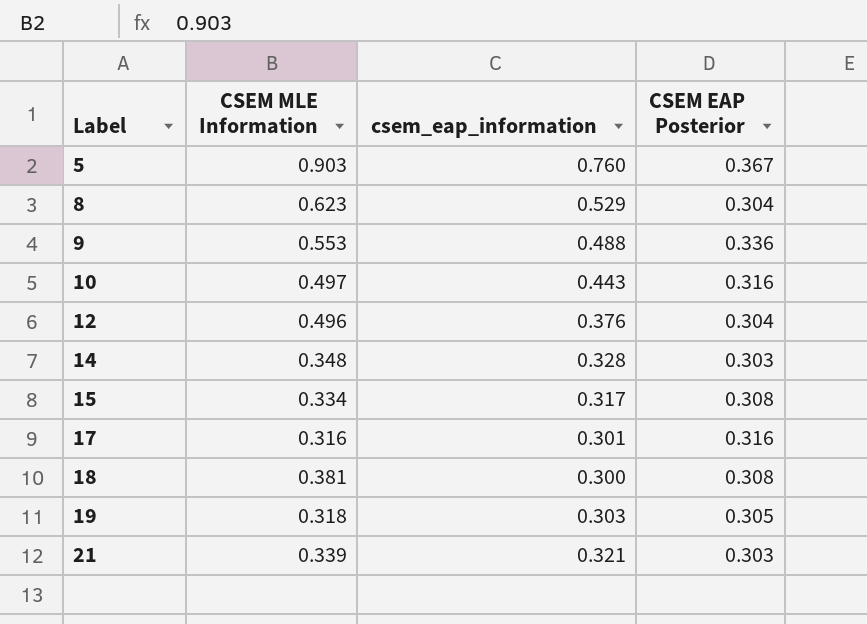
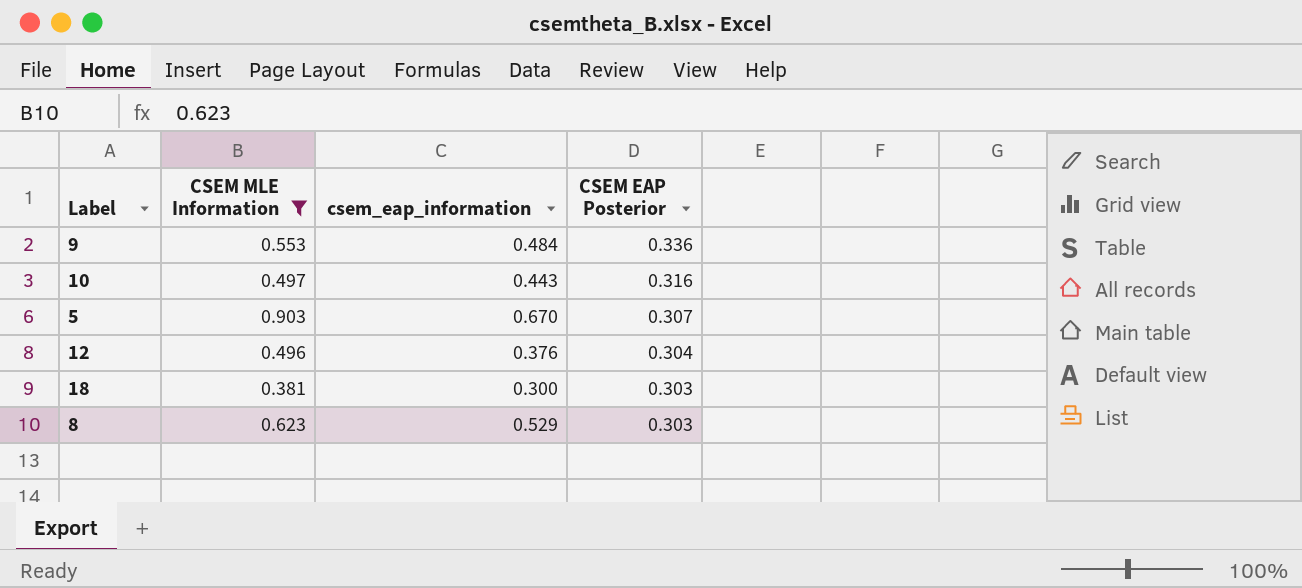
filter: none -> CSEM MLE Information >= 0.381
row order: Label ascending -> CSEM EAP Posterior descending
9 | csem_eap_information: 0.488 -> 0.484
5 | csem_eap_information: 0.760 -> 0.670
5 | CSEM EAP Posterior: 0.367 -> 0.307
18 | CSEM EAP Posterior: 0.308 -> 0.303
8 | CSEM EAP Posterior: 0.304 -> 0.303

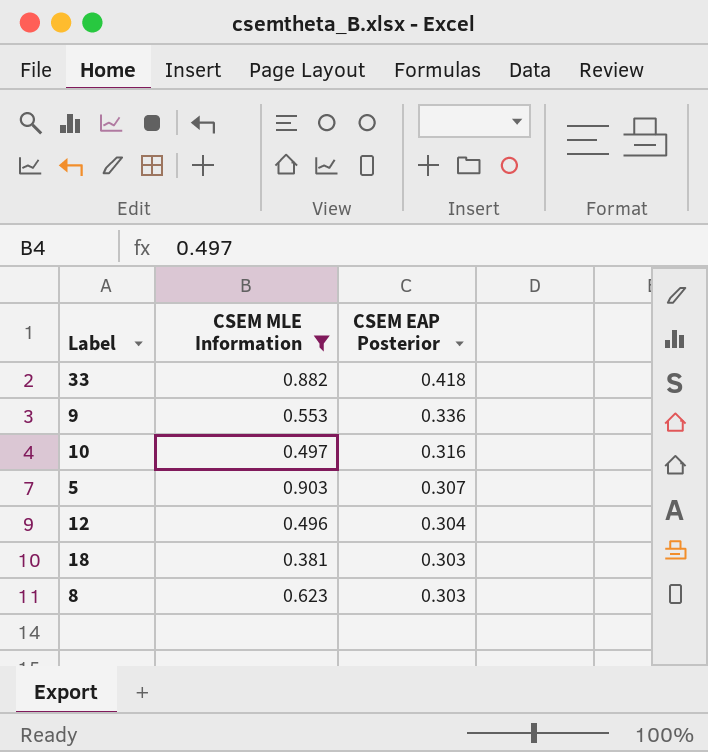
column csem_eap_information | position: 3 -> none
row 33: none -> 0.882 | 0.418

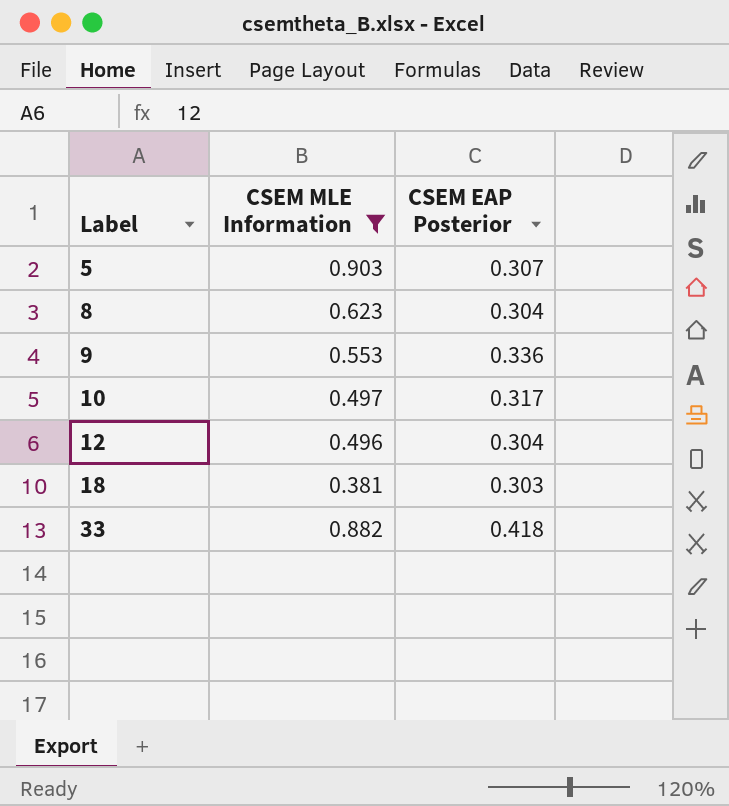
row order: CSEM EAP Posterior descending -> Label ascending
8 | CSEM EAP Posterior: 0.303 -> 0.304
10 | CSEM EAP Posterior: 0.316 -> 0.317

